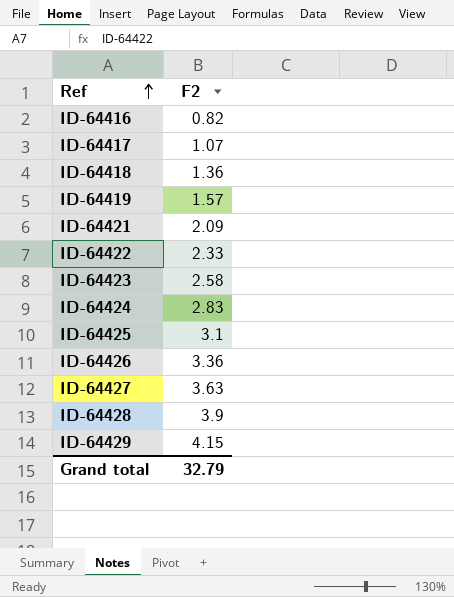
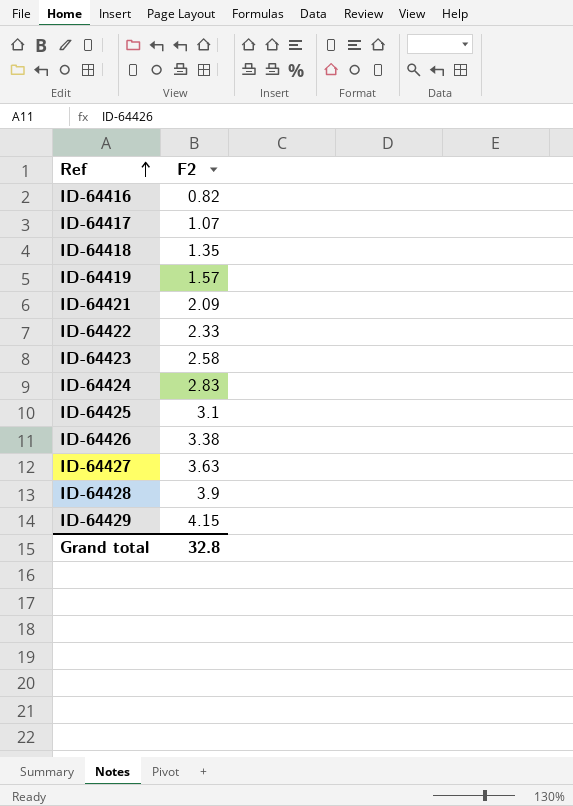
ID-64418 | F2: 1.36 -> 1.35
ID-64426 | F2: 3.36 -> 3.38
Grand total | F2: 32.79 -> 32.8

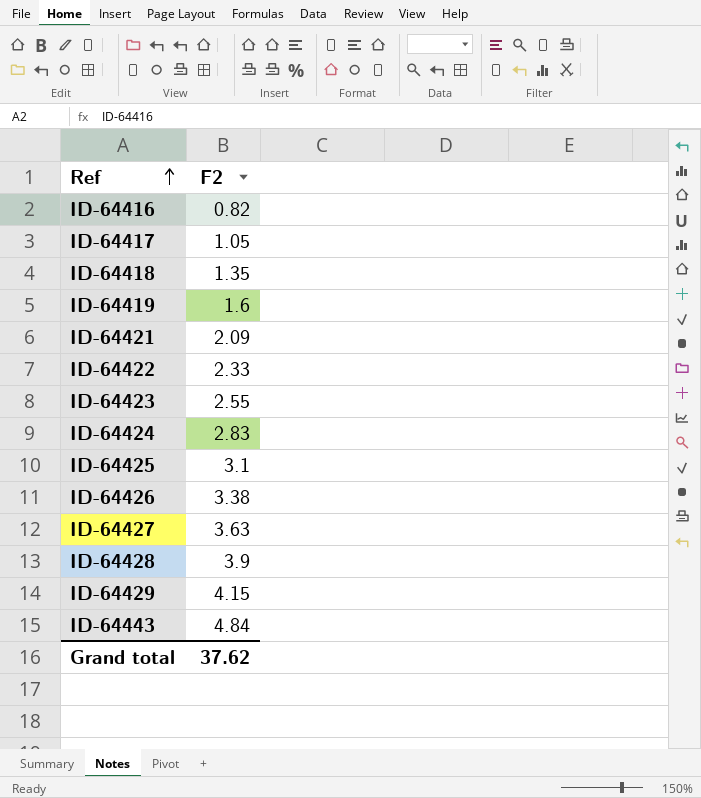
ID-64417 | F2: 1.07 -> 1.05
ID-64419 | F2: 1.57 -> 1.6
ID-64423 | F2: 2.58 -> 2.55
row ID-64443: none -> 4.84
Grand total | F2: 32.8 -> 37.62

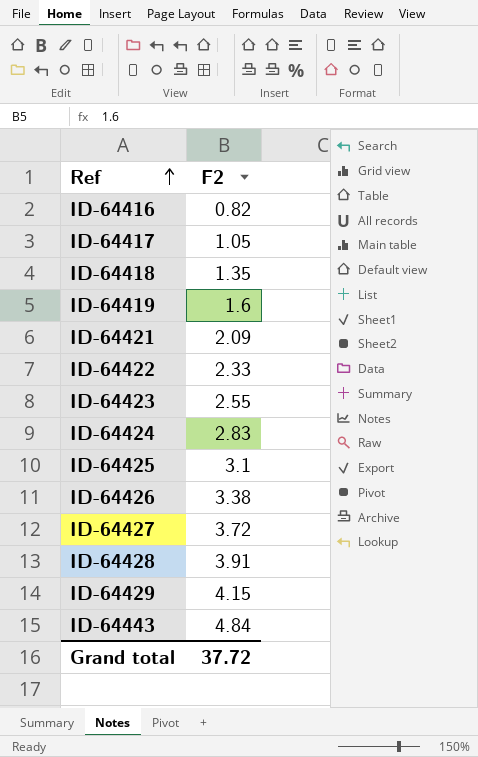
ID-64427 | F2: 3.63 -> 3.72
ID-64428 | F2: 3.9 -> 3.91
Grand total | F2: 37.62 -> 37.72

